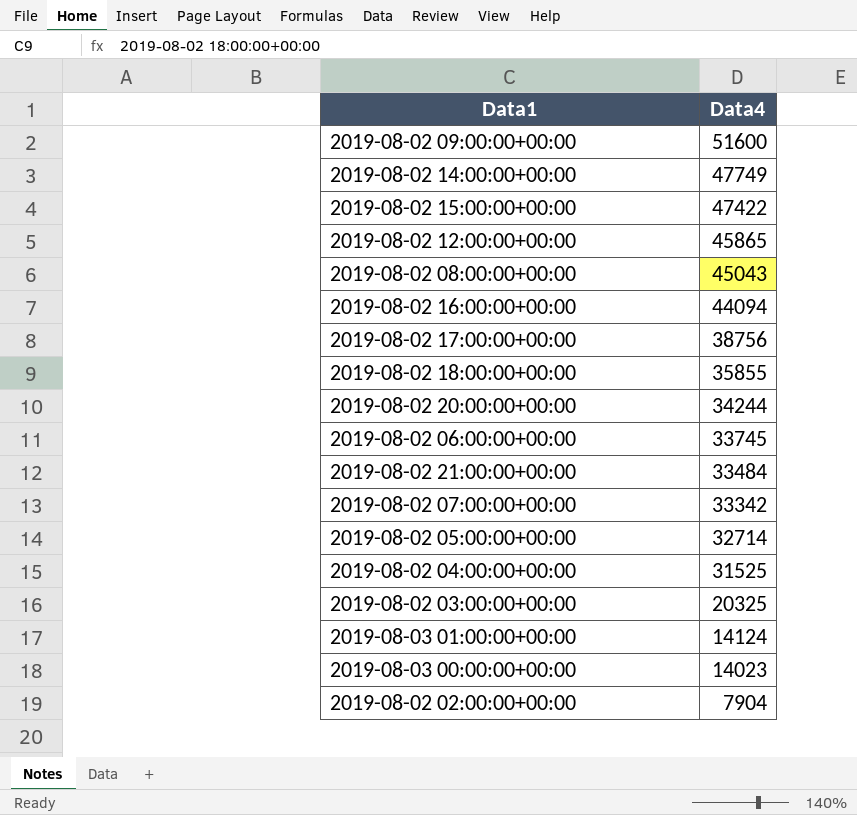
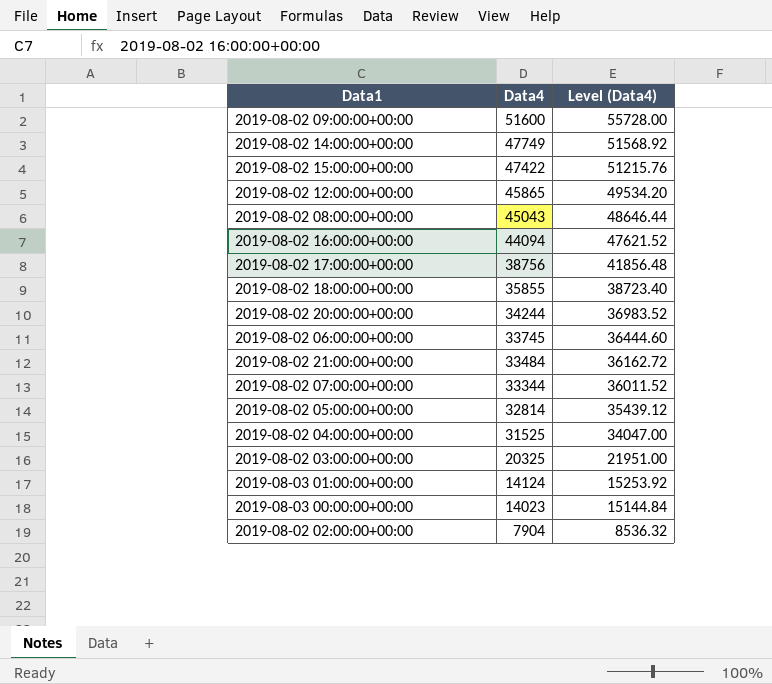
column Level (Data4) | formula: none -> [Data4] * 1.08
2019-08-02 07:00:00+00:00 | Data4: 33342 -> 33344
2019-08-02 05:00:00+00:00 | Data4: 32714 -> 32814

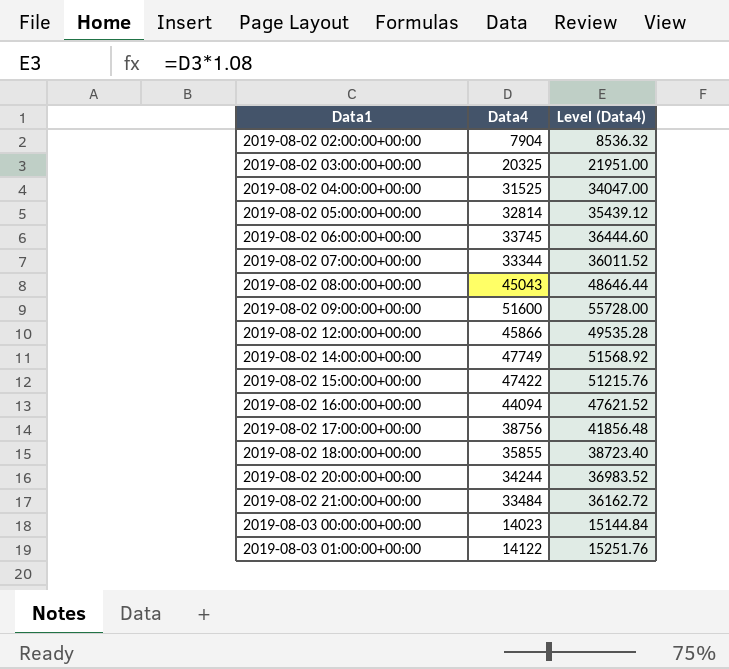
row order: Data4 descending -> Data1 ascending
2019-08-02 12:00:00+00:00 | Data4: 45865 -> 45866
2019-08-02 12:00:00+00:00 | Level (Data4): 49534.20 -> 49535.28
2019-08-03 01:00:00+00:00 | Data4: 14124 -> 14122
2019-08-03 01:00:00+00:00 | Level (Data4): 15253.92 -> 15251.76

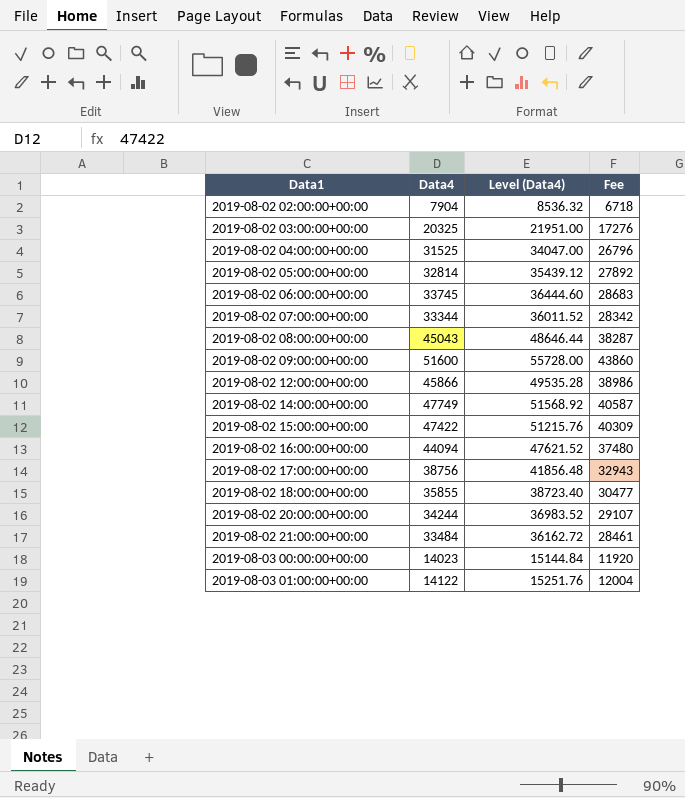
column Fee | formula: none -> [Data4] * 0.85

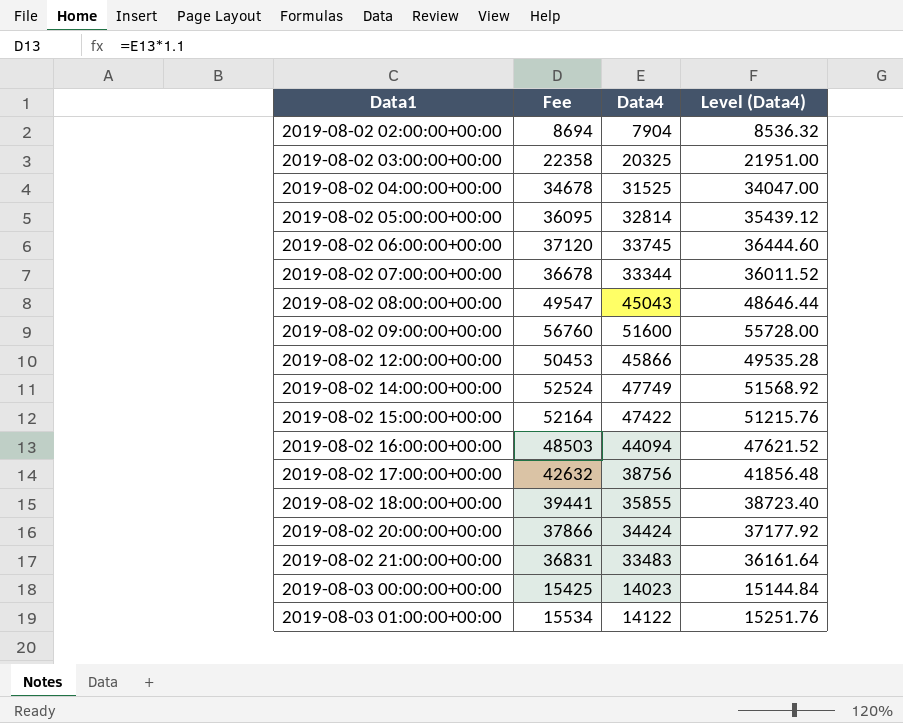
column Fee | formula: [Data4] * 0.85 -> [Data4] * 1.1
column Fee | position: 4 -> 2
2019-08-02 20:00:00+00:00 | Data4: 34244 -> 34424
2019-08-02 20:00:00+00:00 | Level (Data4): 36983.52 -> 37177.92
2019-08-02 21:00:00+00:00 | Data4: 33484 -> 33483
2019-08-02 21:00:00+00:00 | Level (Data4): 36162.72 -> 36161.64

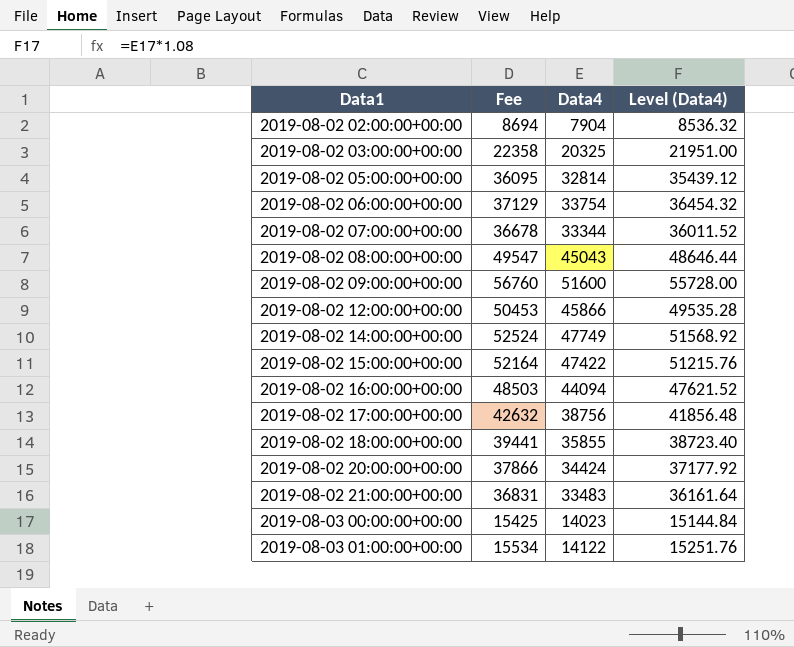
row 2019-08-02 04:00:00+00:00: 34678 | 31525 | 34047.00 -> none
2019-08-02 06:00:00+00:00 | Fee: 37120 -> 37129
2019-08-02 06:00:00+00:00 | Data4: 33745 -> 33754
2019-08-02 06:00:00+00:00 | Level (Data4): 36444.60 -> 36454.32

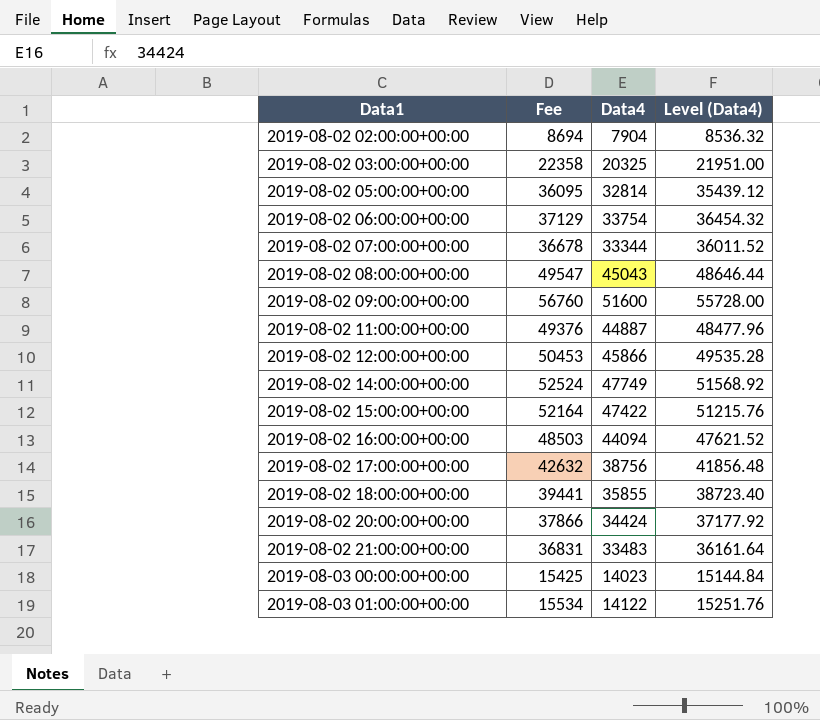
row 2019-08-02 11:00:00+00:00: none -> 49376 | 44887 | 48477.96

